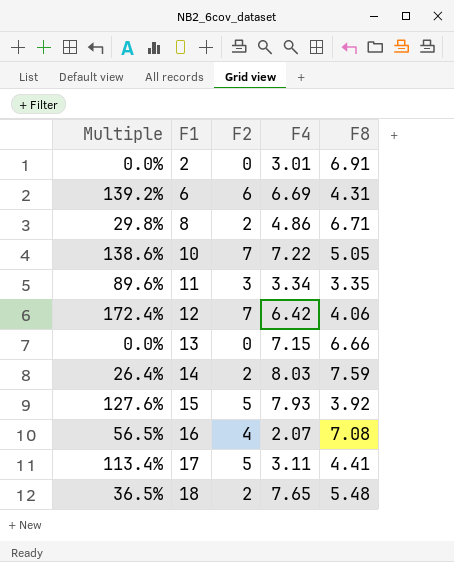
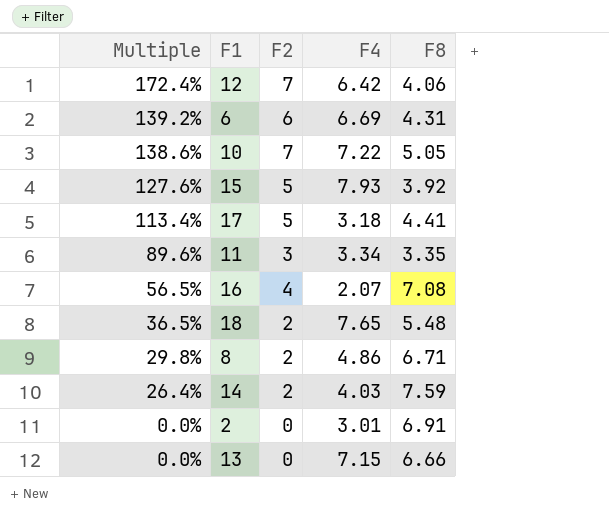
row order: F1 ascending -> Multiple descending
17 | F4: 3.11 -> 3.18
14 | F4: 8.03 -> 4.03

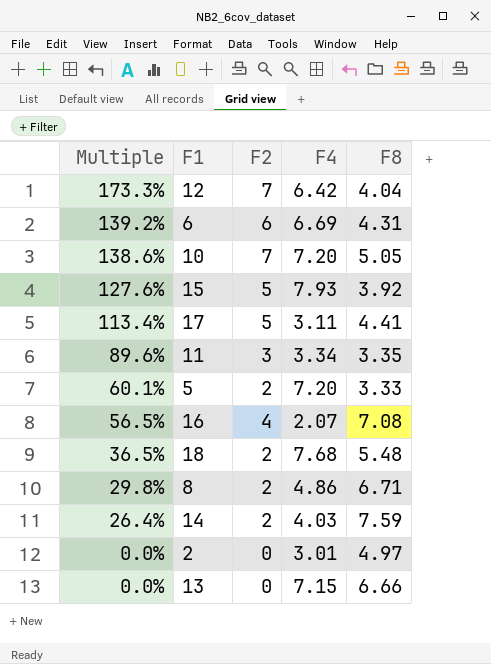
12 | Multiple: 172.4% -> 173.3%
12 | F8: 4.06 -> 4.04
10 | F4: 7.22 -> 7.20
17 | F4: 3.18 -> 3.11
row 5: none -> 60.1% | 2 | 7.20 | 3.33
18 | F4: 7.65 -> 7.68
2 | F8: 6.91 -> 4.97

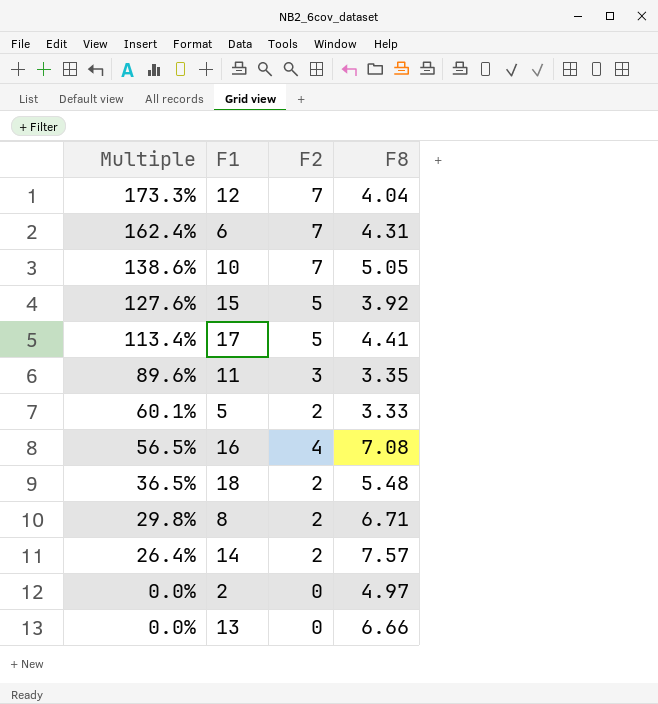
column F4 | position: 4 -> none
6 | Multiple: 139.2% -> 162.4%
6 | F2: 6 -> 7
14 | F8: 7.59 -> 7.57

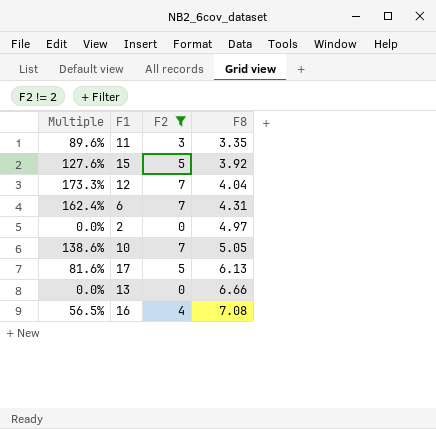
filter: none -> F2 != 2
row order: Multiple descending -> F8 ascending
17 | Multiple: 113.4% -> 81.6%
17 | F8: 4.41 -> 6.13

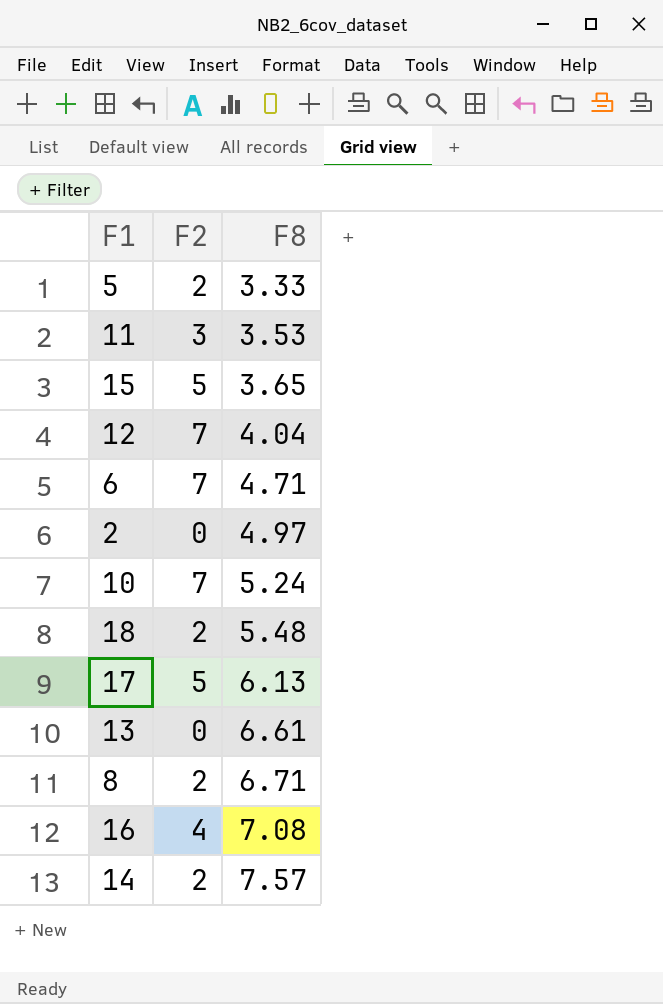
filter: F2 != 2 -> none
column Multiple | formula: [F2] / [F8] -> none
11 | F8: 3.35 -> 3.53
15 | F8: 3.92 -> 3.65
6 | F8: 4.31 -> 4.71
10 | F8: 5.05 -> 5.24
13 | F8: 6.66 -> 6.61

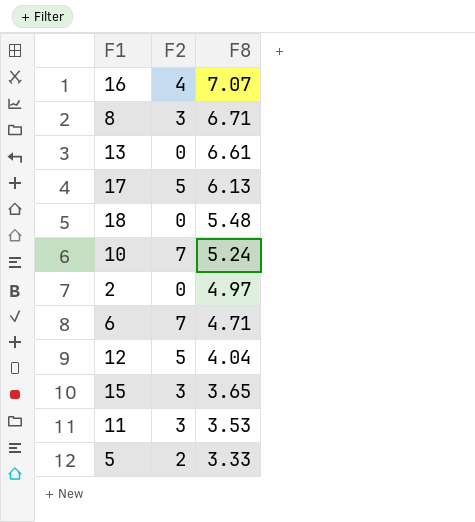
row order: F8 ascending -> F8 descending
row 14: 2 | 7.57 -> none
16 | F8: 7.08 -> 7.07
8 | F2: 2 -> 3
18 | F2: 2 -> 0
12 | F2: 7 -> 5
15 | F2: 5 -> 3

